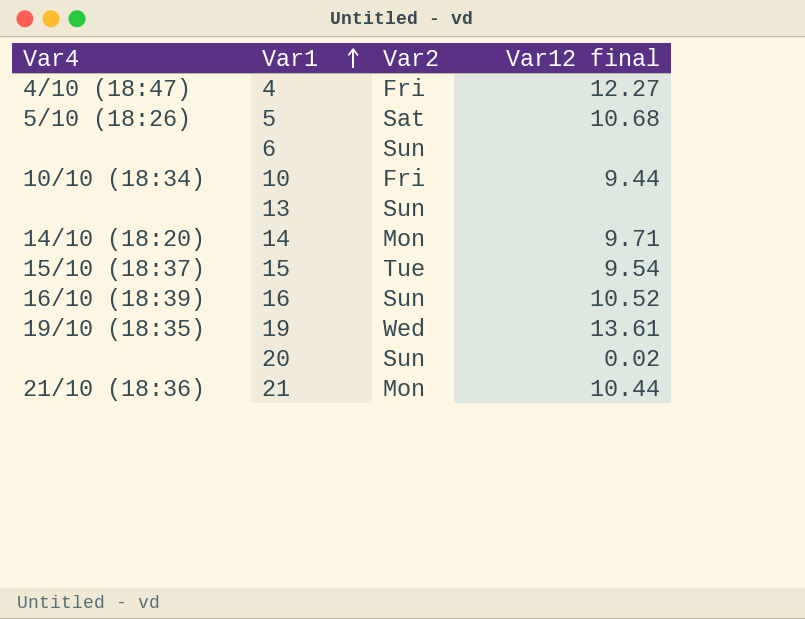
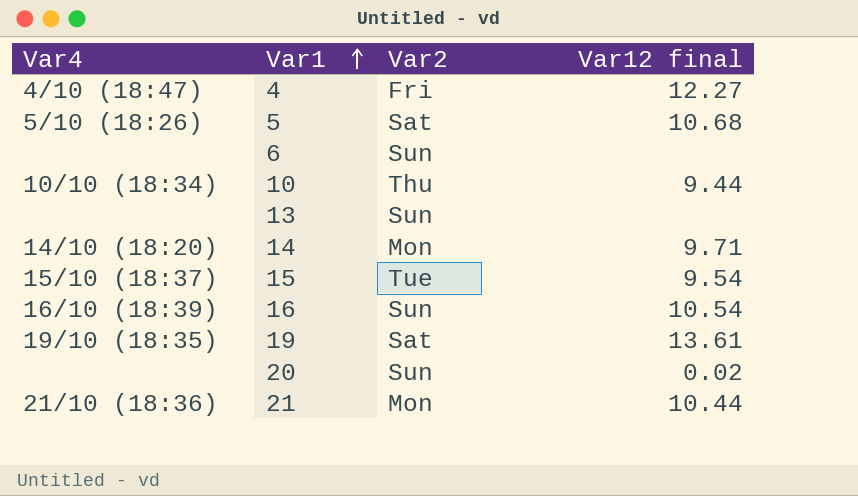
10 | Var2: Fri -> Thu
16 | Var12 final: 10.52 -> 10.54
19 | Var2: Wed -> Sat

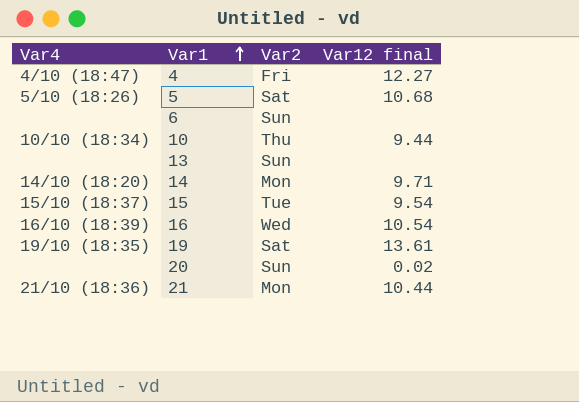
16 | Var2: Sun -> Wed

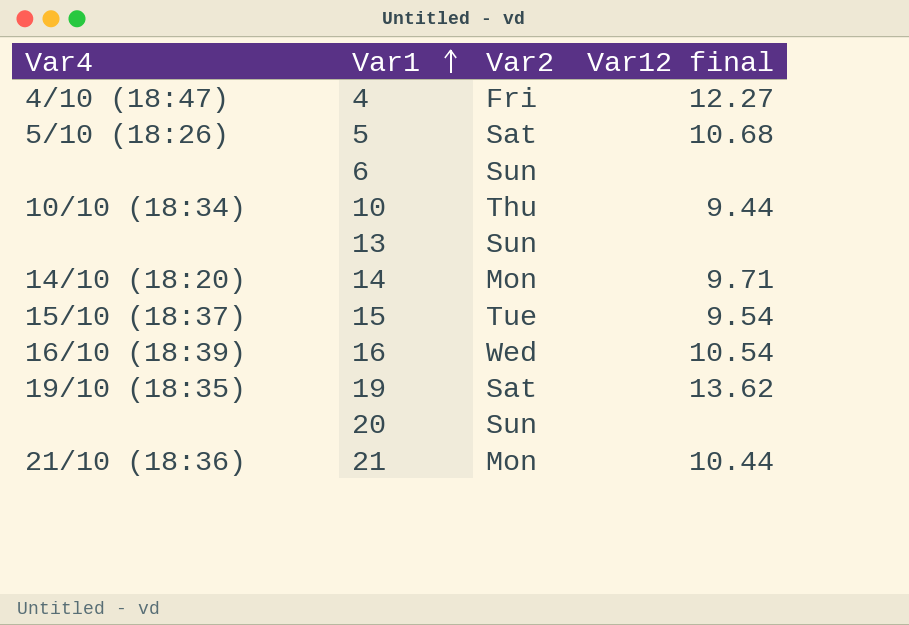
19 | Var12 final: 13.61 -> 13.62
20 | Var12 final: 0.02 -> none

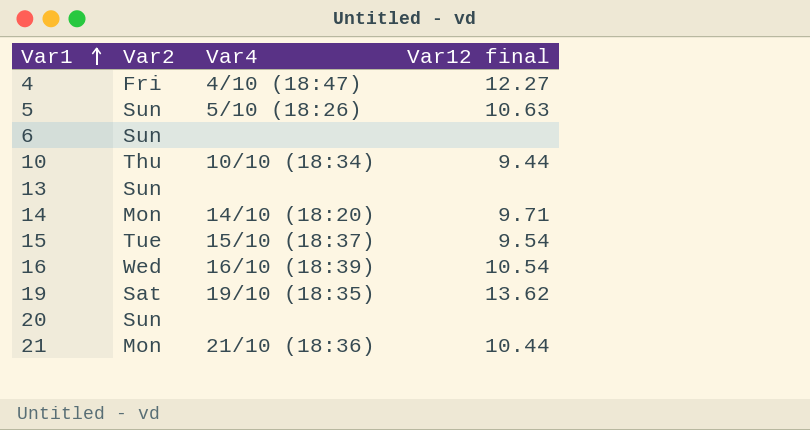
column Var4 | position: 1 -> 3
5 | Var2: Sat -> Sun
5 | Var12 final: 10.68 -> 10.63

